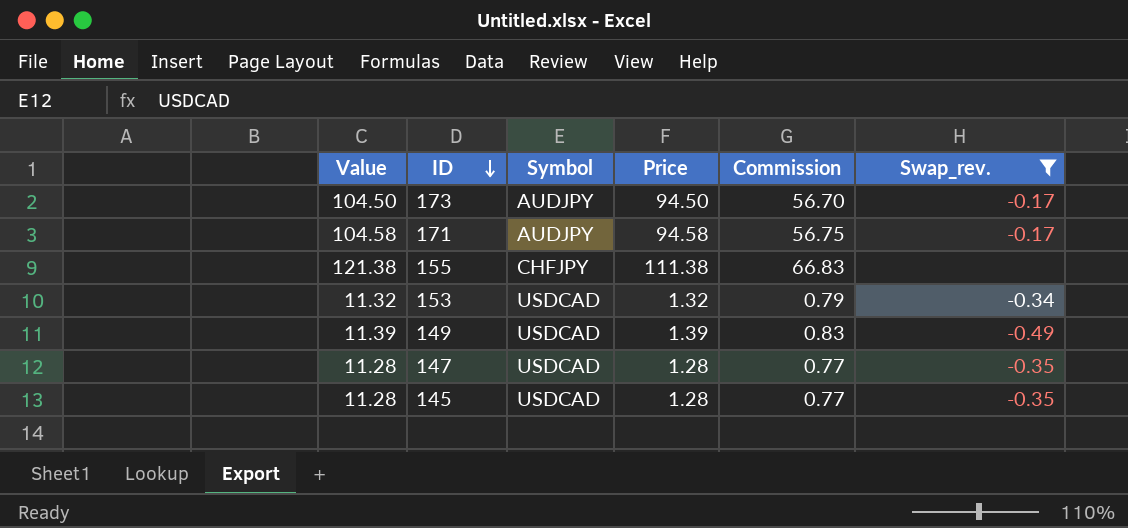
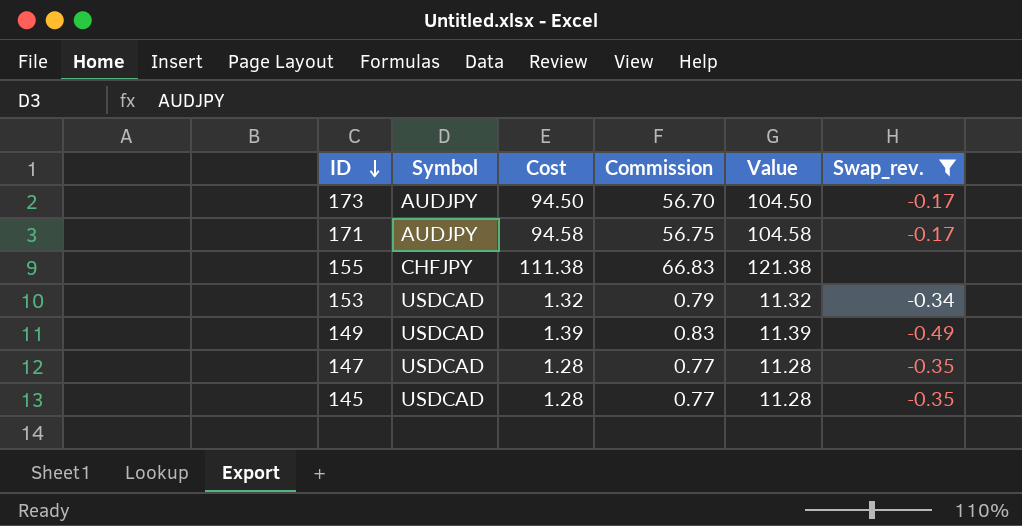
column name: Price -> Cost
column Value | position: 1 -> 5

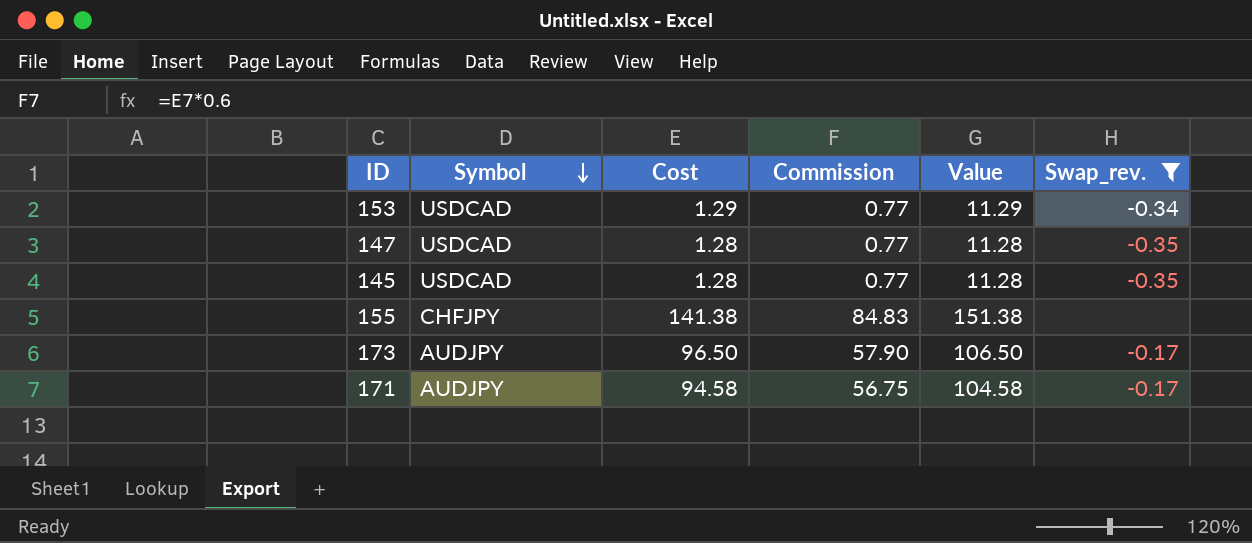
row order: ID descending -> Symbol descending
row 149: USDCAD | 1.39 | 0.83 | 11.39 | -0.49 -> none
153 | Cost: 1.32 -> 1.29
153 | Commission: 0.79 -> 0.77
153 | Value: 11.32 -> 11.29
155 | Cost: 111.38 -> 141.38
155 | Commission: 66.83 -> 84.83
155 | Value: 121.38 -> 151.38
173 | Cost: 94.50 -> 96.50
173 | Commission: 56.70 -> 57.90
173 | Value: 104.50 -> 106.50

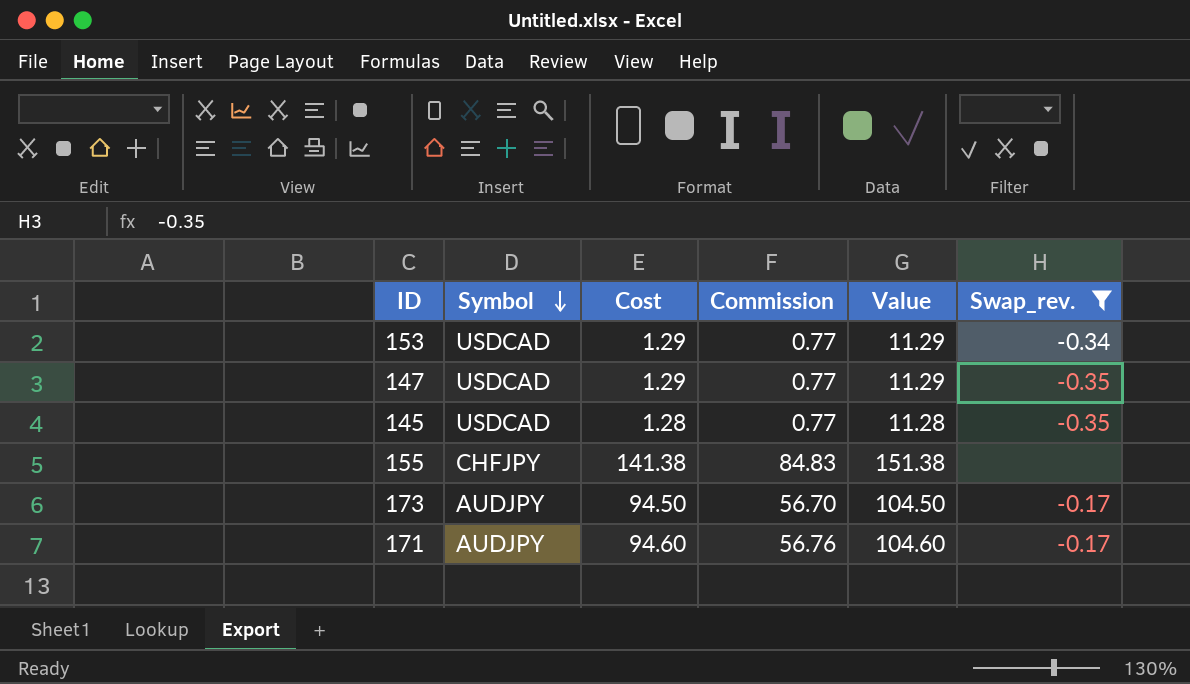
147 | Cost: 1.28 -> 1.29
147 | Value: 11.28 -> 11.29
173 | Cost: 96.50 -> 94.50
173 | Commission: 57.90 -> 56.70
173 | Value: 106.50 -> 104.50
171 | Cost: 94.58 -> 94.60
171 | Commission: 56.75 -> 56.76
171 | Value: 104.58 -> 104.60

